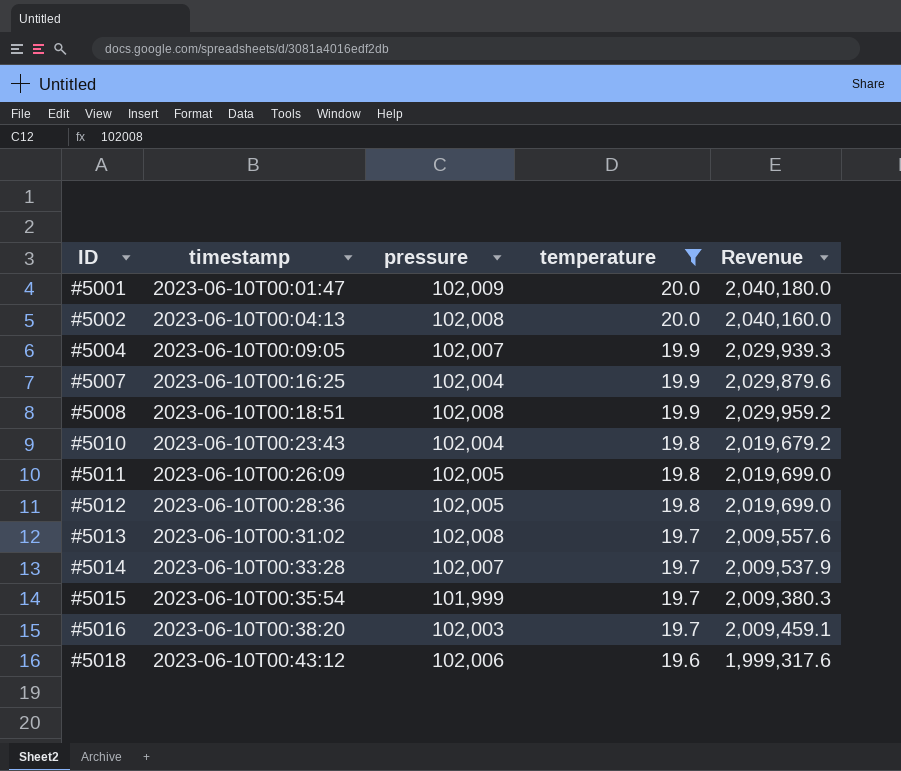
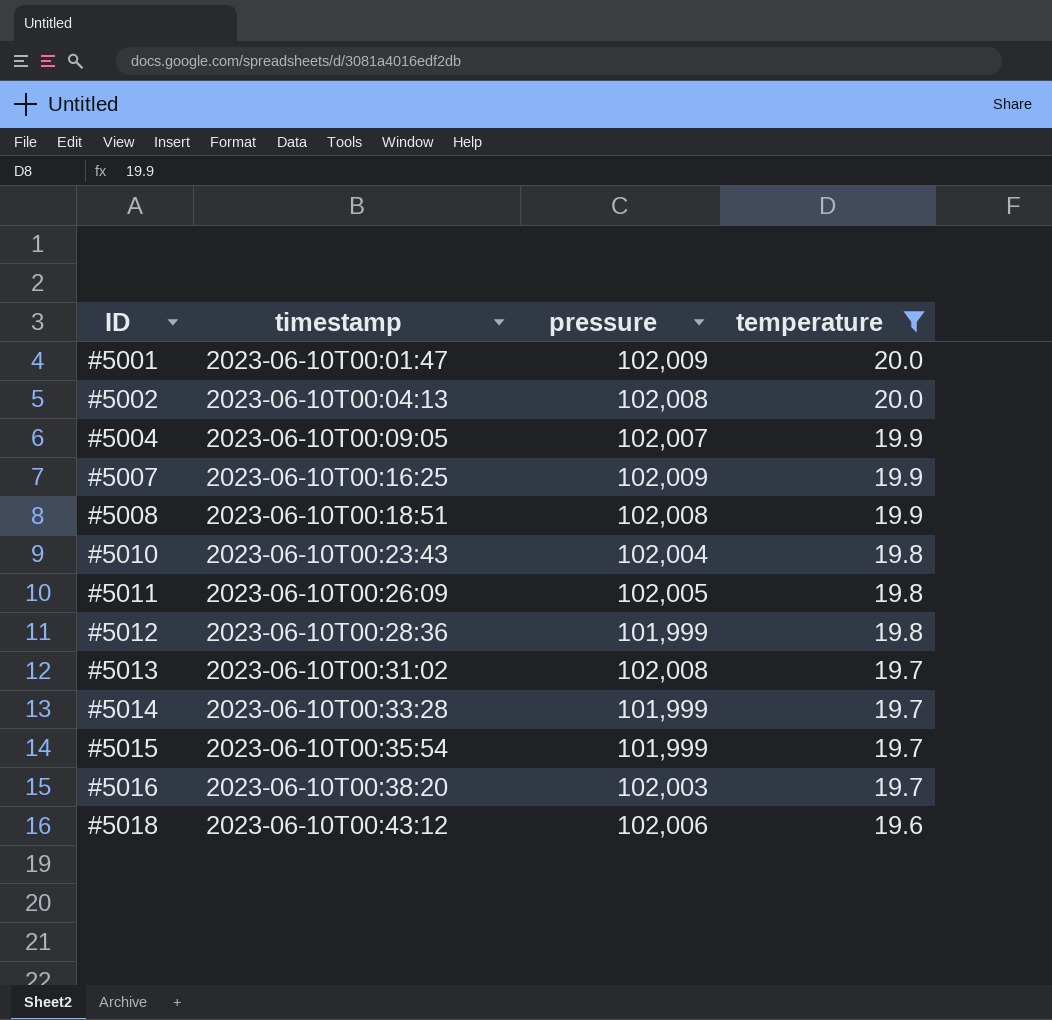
column Revenue | formula: [pressure] * [temperature] -> none
#5007 | pressure: 102,004 -> 102,009
#5012 | pressure: 102,005 -> 101,999
#5014 | pressure: 102,007 -> 101,999

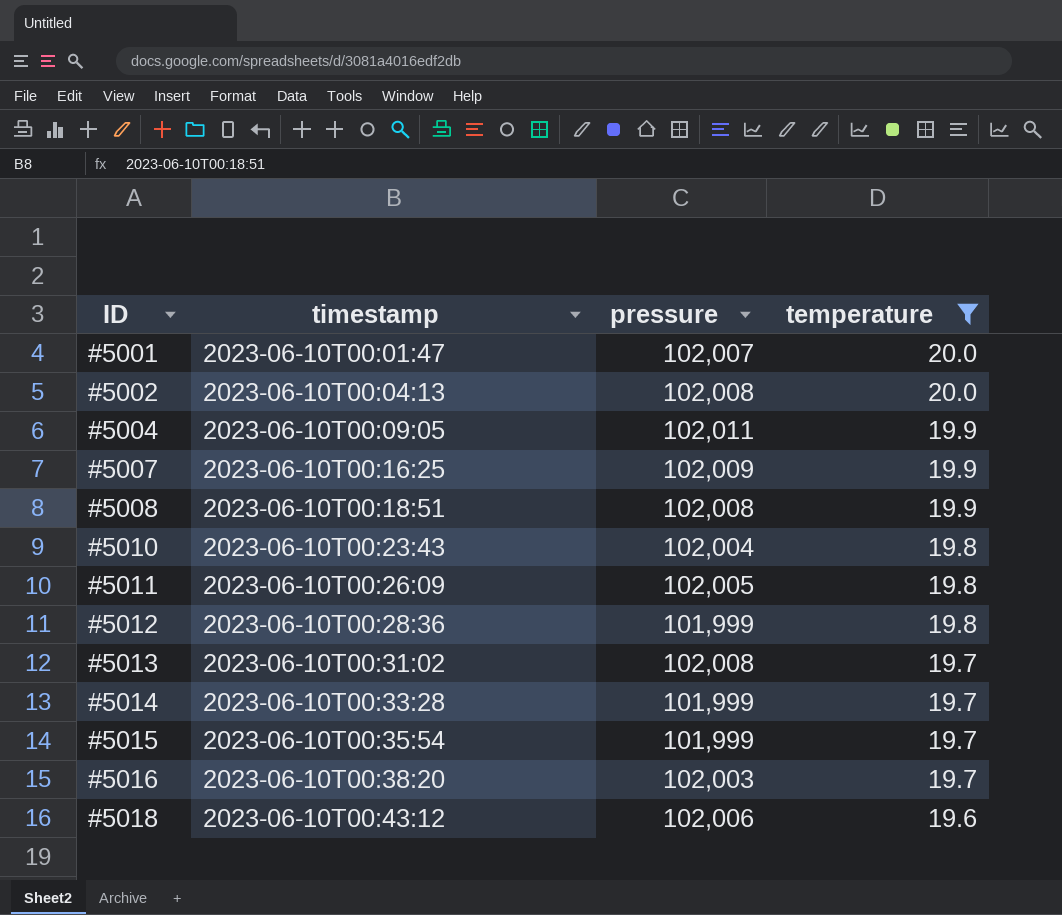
#5001 | pressure: 102,009 -> 102,007
#5004 | pressure: 102,007 -> 102,011

